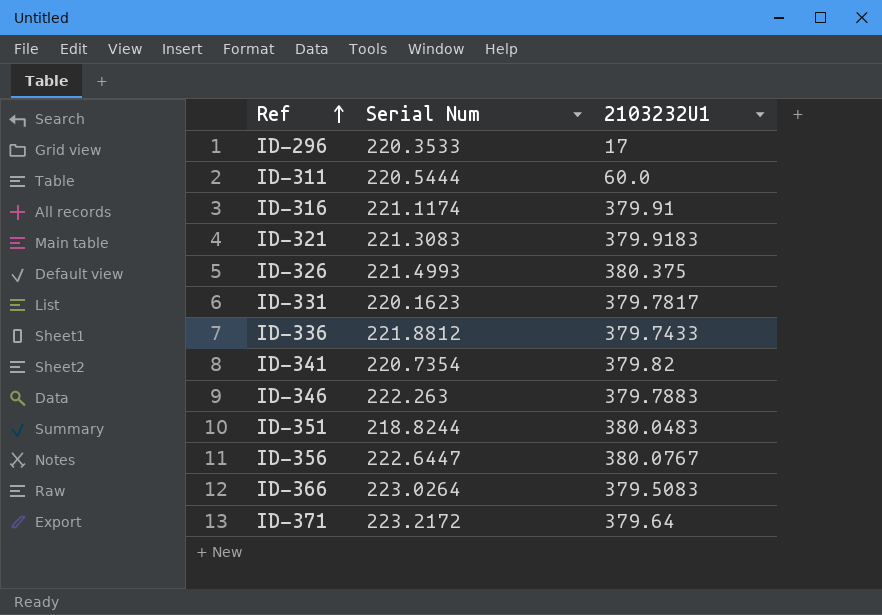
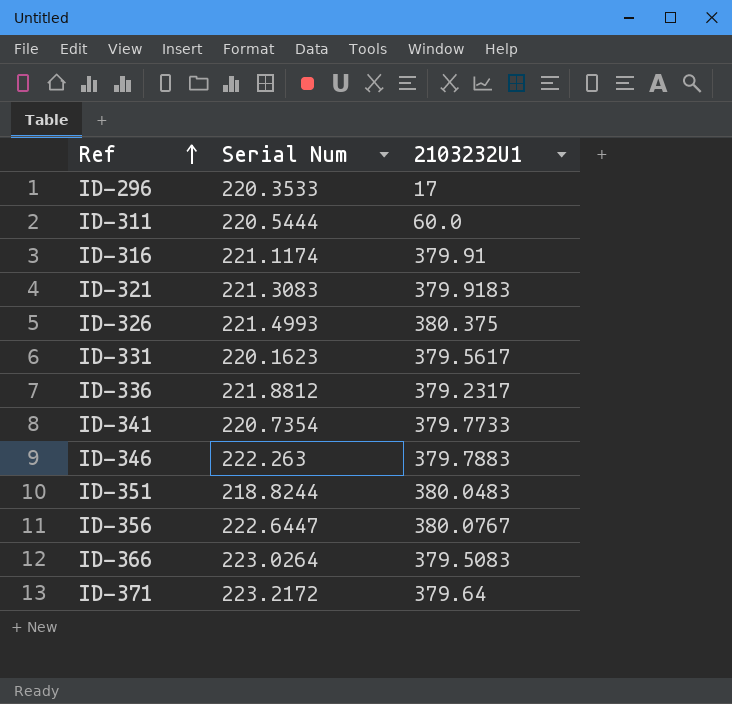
ID-331 | 2103232U1: 379.7817 -> 379.5617
ID-336 | 2103232U1: 379.7433 -> 379.2317
ID-341 | 2103232U1: 379.82 -> 379.7733

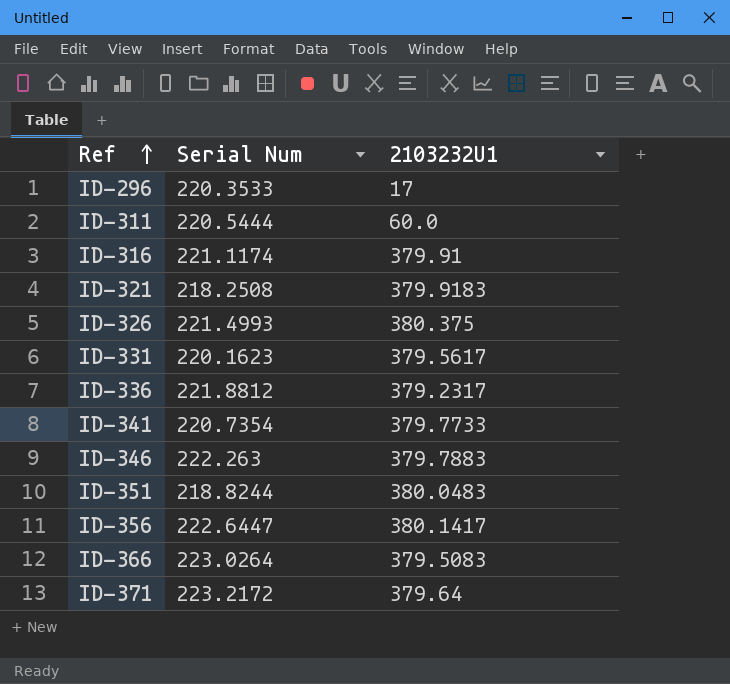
ID-321 | Serial Num: 221.3083 -> 218.2508
ID-356 | 2103232U1: 380.0767 -> 380.1417

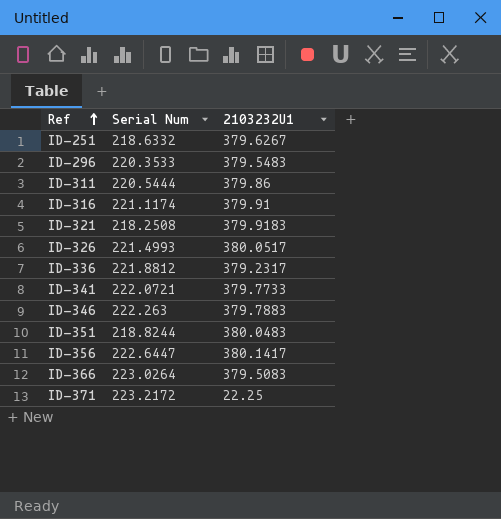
row ID-331: 220.1623 | 379.5617 -> none
row ID-251: none -> 218.6332 | 379.6267
ID-296 | 2103232U1: 17 -> 379.5483
ID-311 | 2103232U1: 60.0 -> 379.86
ID-326 | 2103232U1: 380.375 -> 380.0517
ID-341 | Serial Num: 220.7354 -> 222.0721
ID-371 | 2103232U1: 379.64 -> 22.25

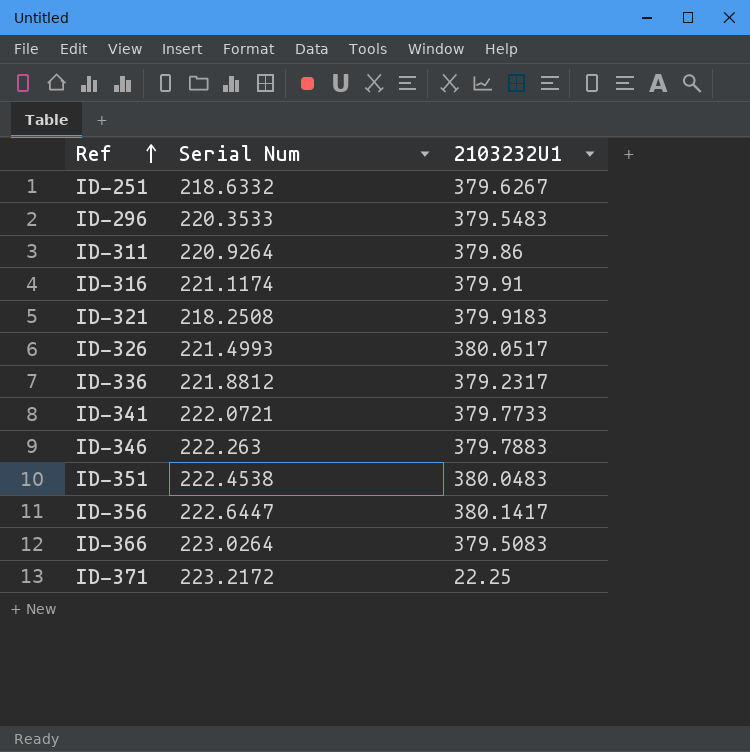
ID-311 | Serial Num: 220.5444 -> 220.9264
ID-351 | Serial Num: 218.8244 -> 222.4538

